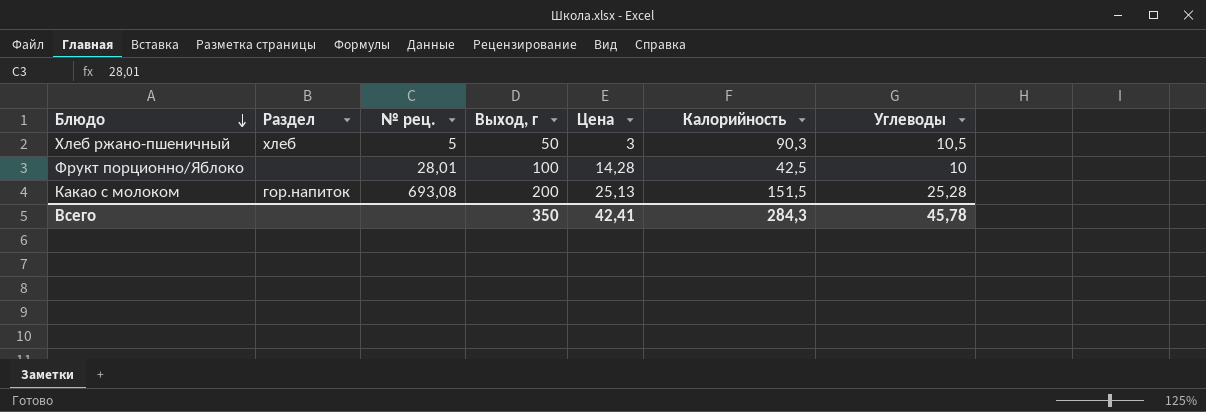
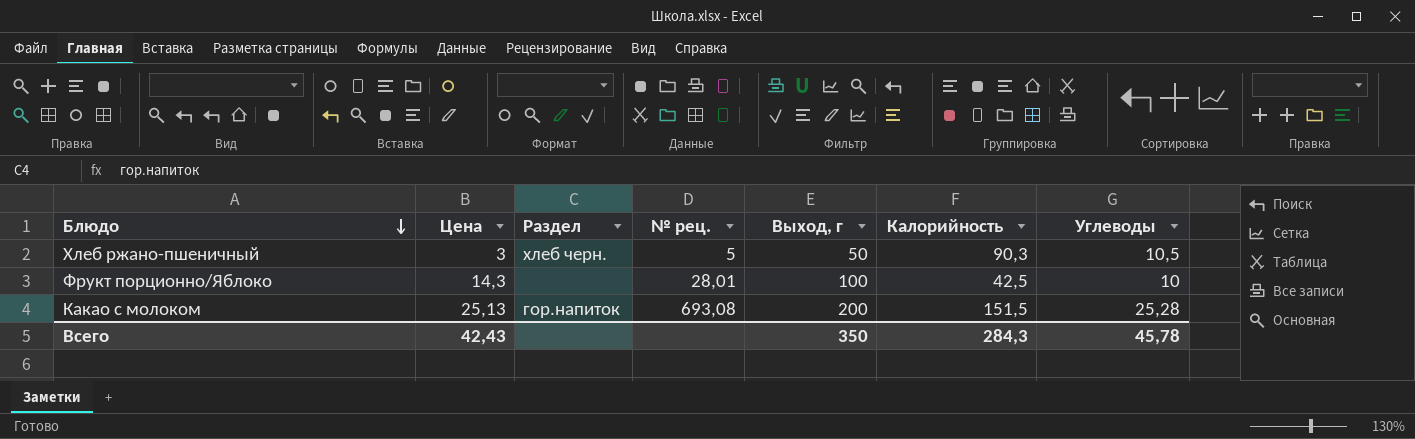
column Цена | position: 5 -> 2
Хлеб ржано-пшеничный | Раздел: хлеб -> хлеб черн.
Фрукт порционно/Яблоко | Цена: 14,28 -> 14,3
Всего | Цена: 42,41 -> 42,43

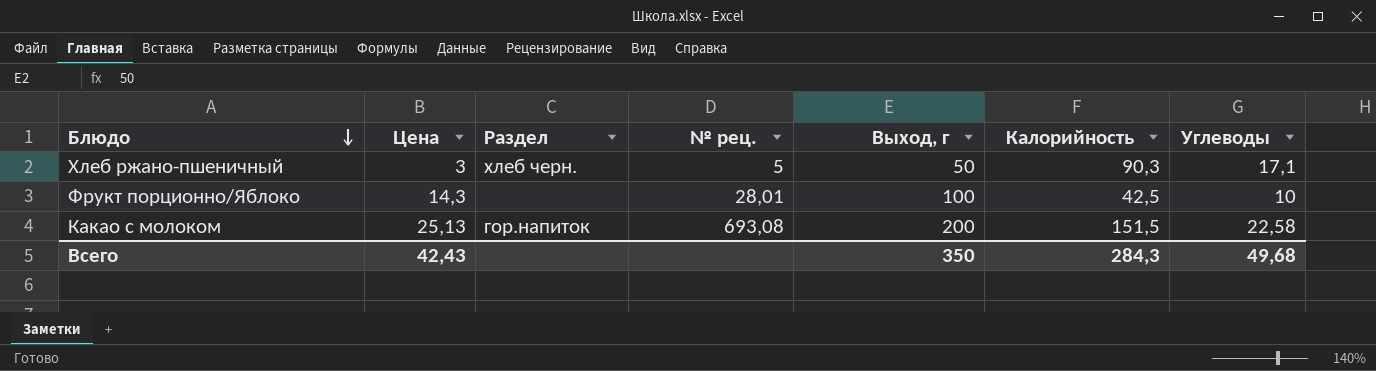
Хлеб ржано-пшеничный | Углеводы: 10,5 -> 17,1
Какао с молоком | Углеводы: 25,28 -> 22,58
Всего | Углеводы: 45,78 -> 49,68

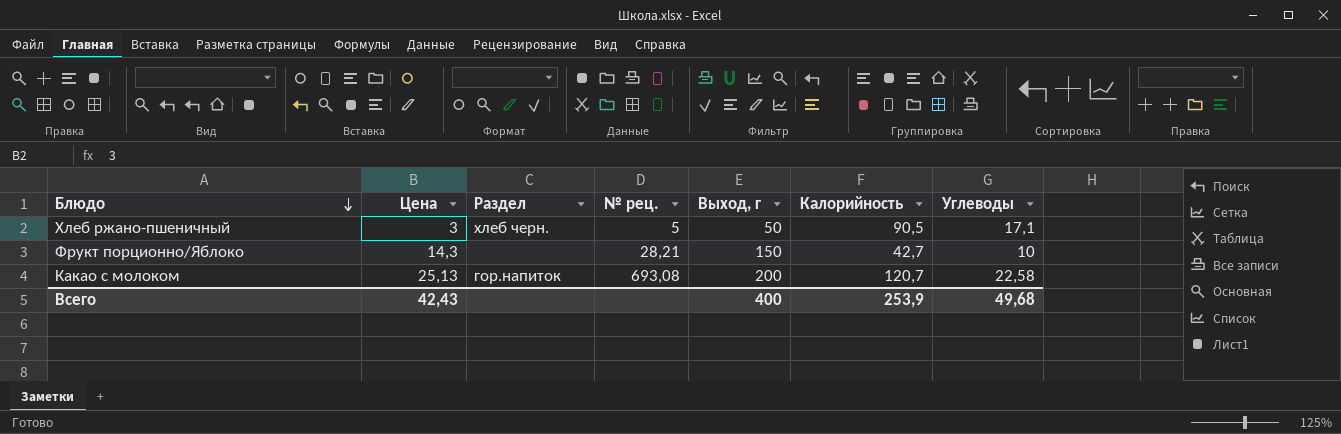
Хлеб ржано-пшеничный | Калорийность: 90,3 -> 90,5
Фрукт порционно/Яблоко | № рец.: 28,01 -> 28,21
Фрукт порционно/Яблоко | Выход, г: 100 -> 150
Фрукт порционно/Яблоко | Калорийность: 42,5 -> 42,7
Какао с молоком | Калорийность: 151,5 -> 120,7
Всего | Выход, г: 350 -> 400
Всего | Калорийность: 284,3 -> 253,9

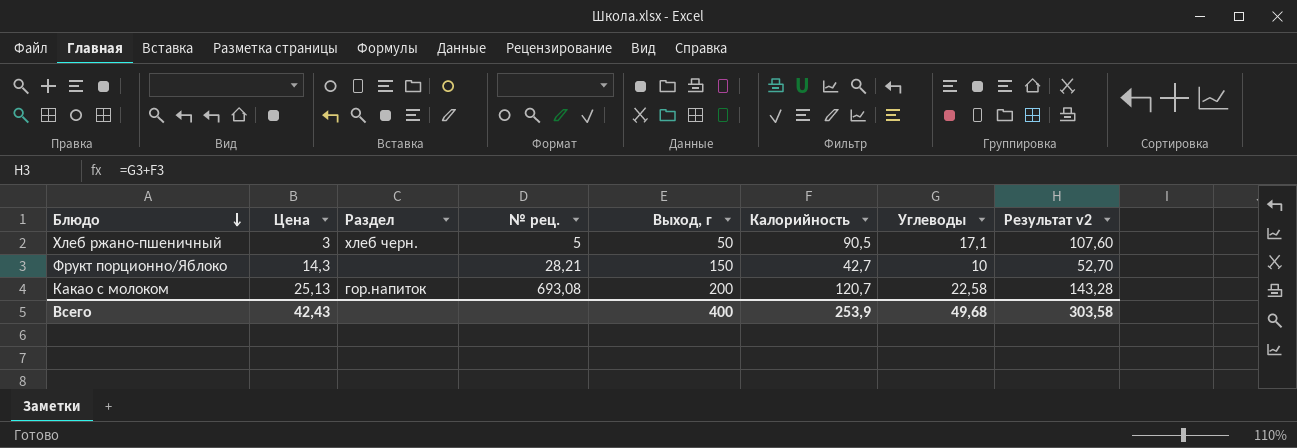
column Результат v2 | formula: none -> [Калорийность] + [Углеводы]

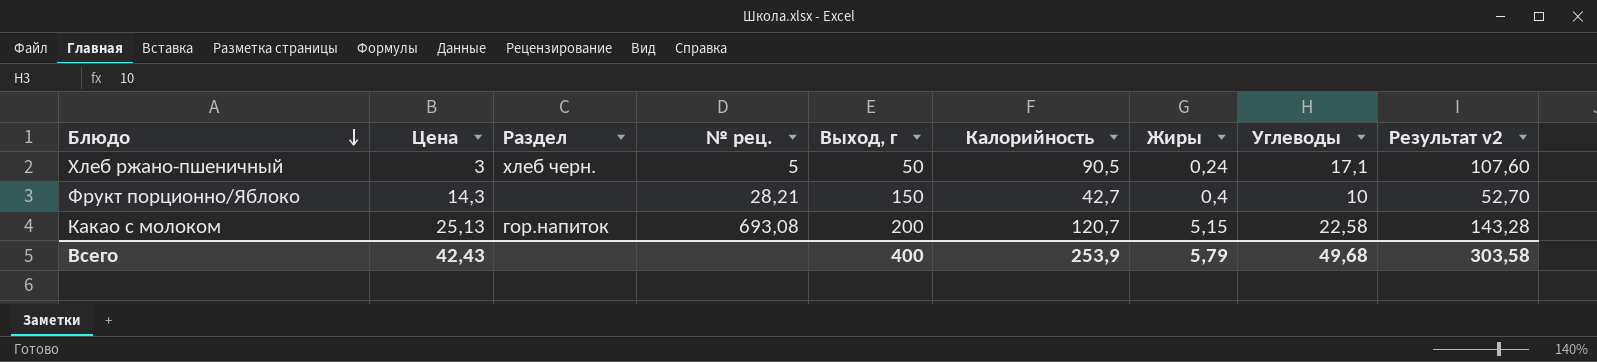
column Жиры | position: none -> 7

